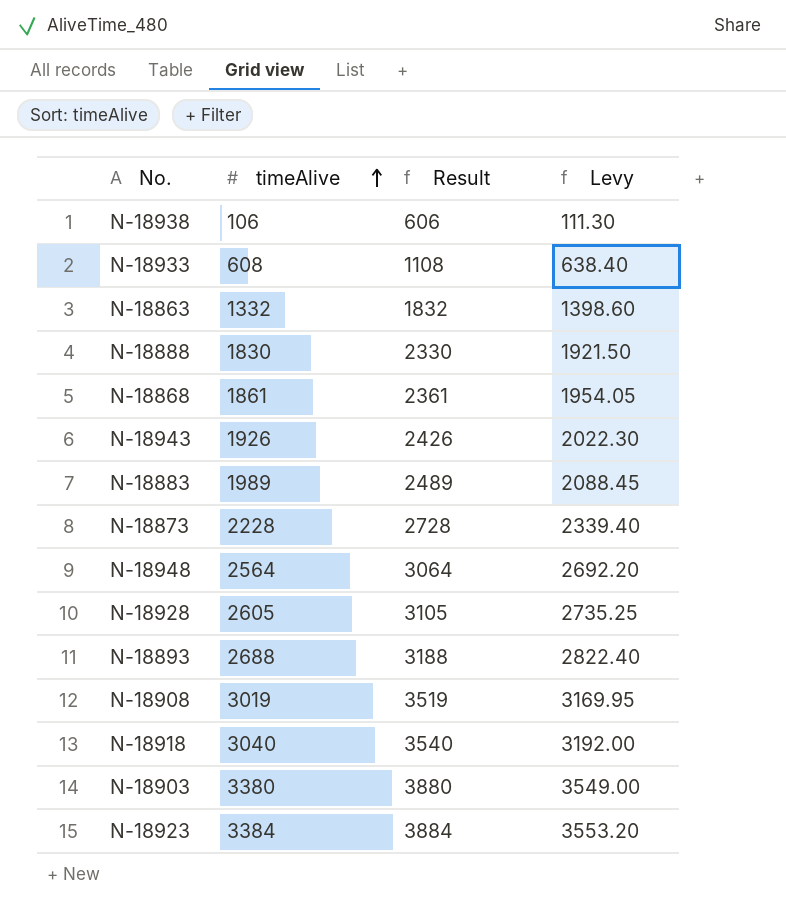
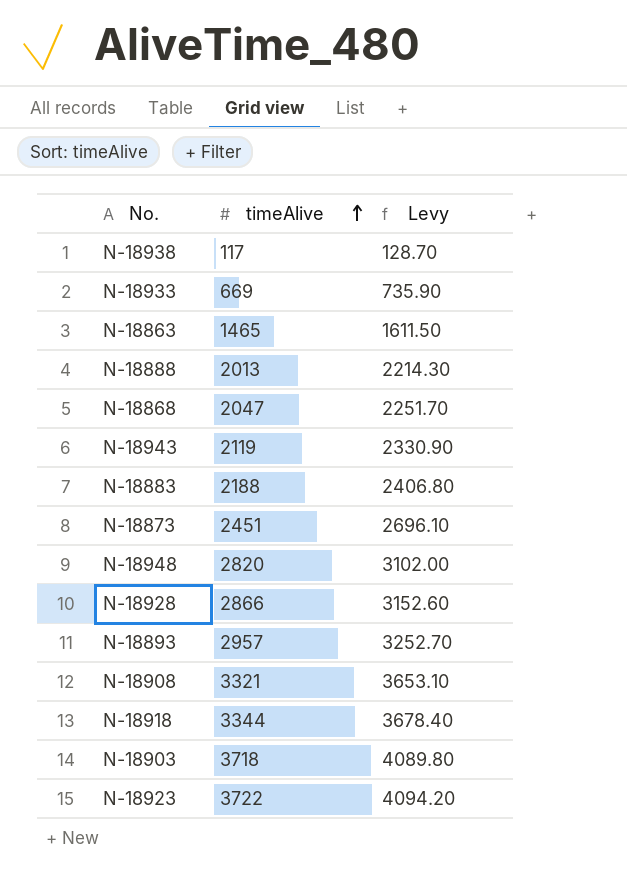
column Result | formula: [timeAlive] + 500 -> none
column Levy | formula: [timeAlive] * 1.05 -> [timeAlive] * 1.1
N-18938 | timeAlive: 106 -> 117
N-18933 | timeAlive: 608 -> 669
N-18863 | timeAlive: 1332 -> 1465
N-18888 | timeAlive: 1830 -> 2013
N-18868 | timeAlive: 1861 -> 2047
N-18943 | timeAlive: 1926 -> 2119
N-18883 | timeAlive: 1989 -> 2188
N-18873 | timeAlive: 2228 -> 2451
N-18948 | timeAlive: 2564 -> 2820
N-18928 | timeAlive: 2605 -> 2866
N-18893 | timeAlive: 2688 -> 2957
N-18908 | timeAlive: 3019 -> 3321
N-18918 | timeAlive: 3040 -> 3344
N-18903 | timeAlive: 3380 -> 3718
N-18923 | timeAlive: 3384 -> 3722

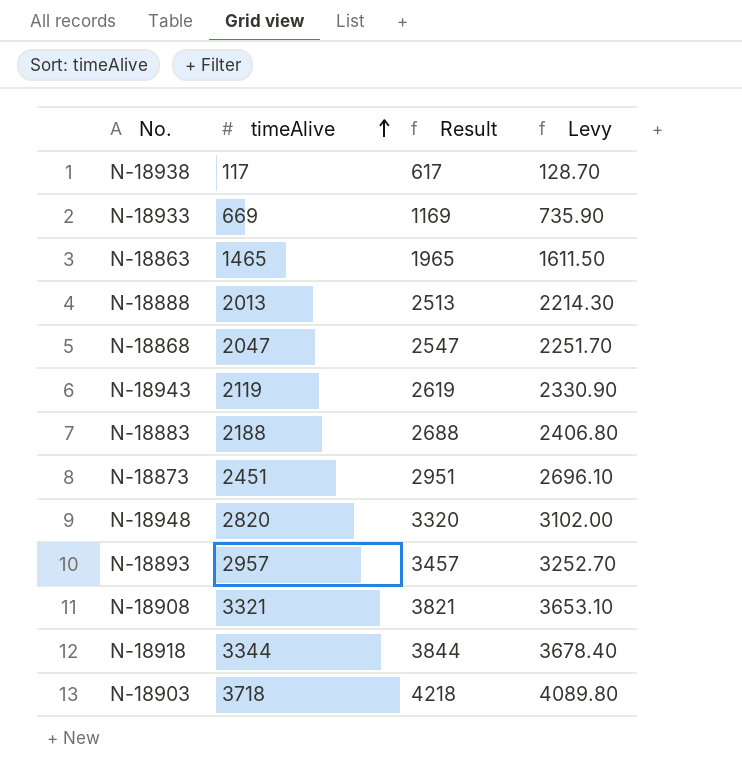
column Result | formula: none -> [timeAlive] + 500
row N-18928: 2866 | 3152.60 -> none
row N-18923: 3722 | 4094.20 -> none

